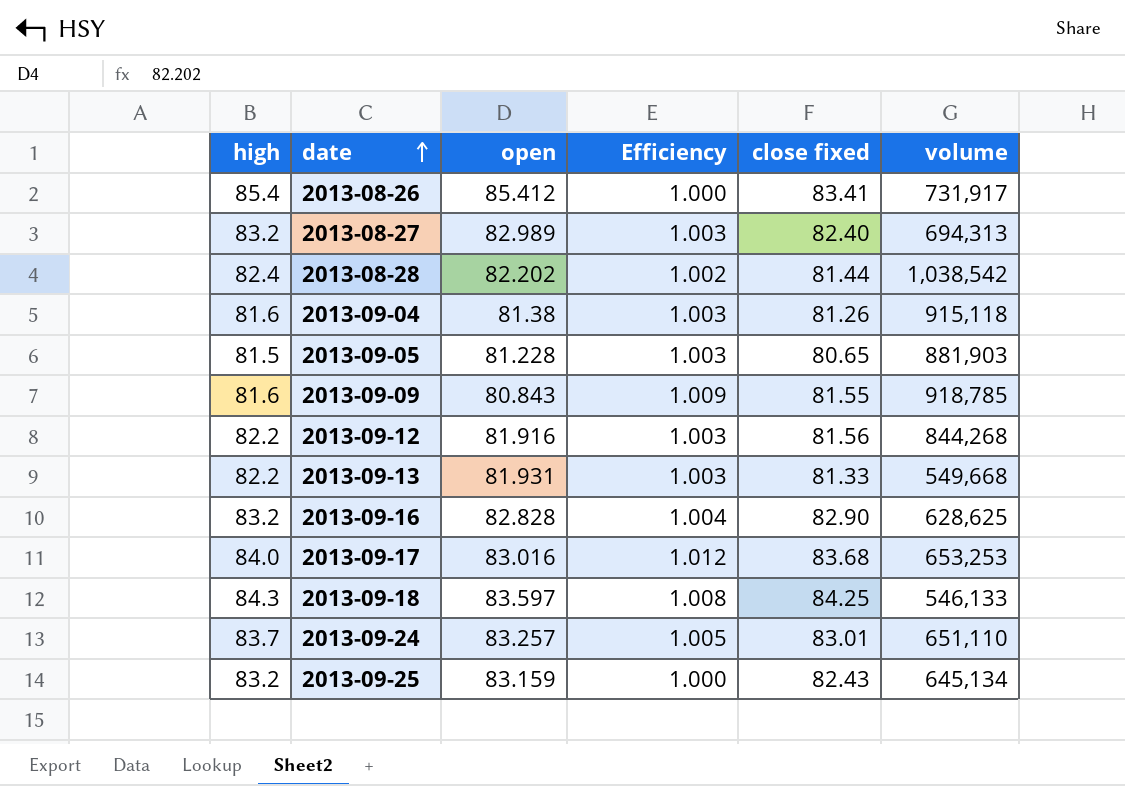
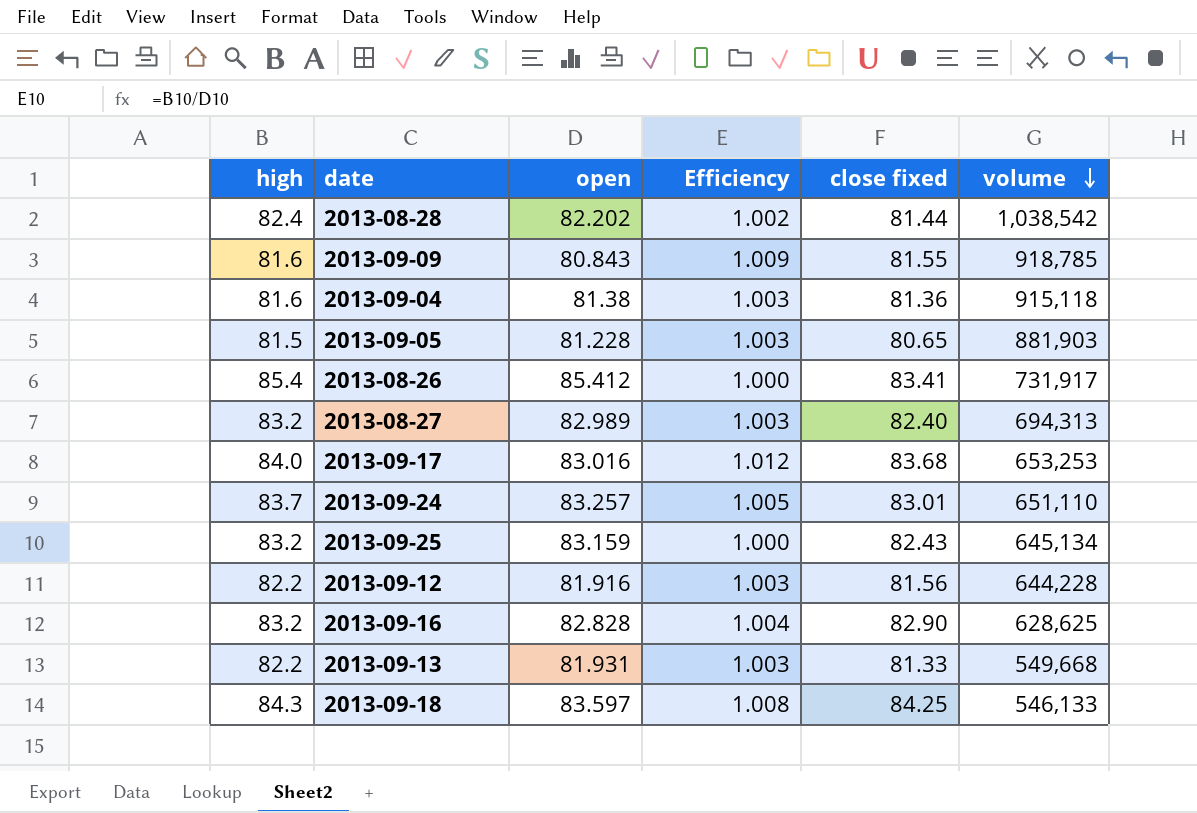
row order: date ascending -> volume descending
2013-09-04 | close fixed: 81.26 -> 81.36
2013-09-12 | volume: 844,268 -> 644,228

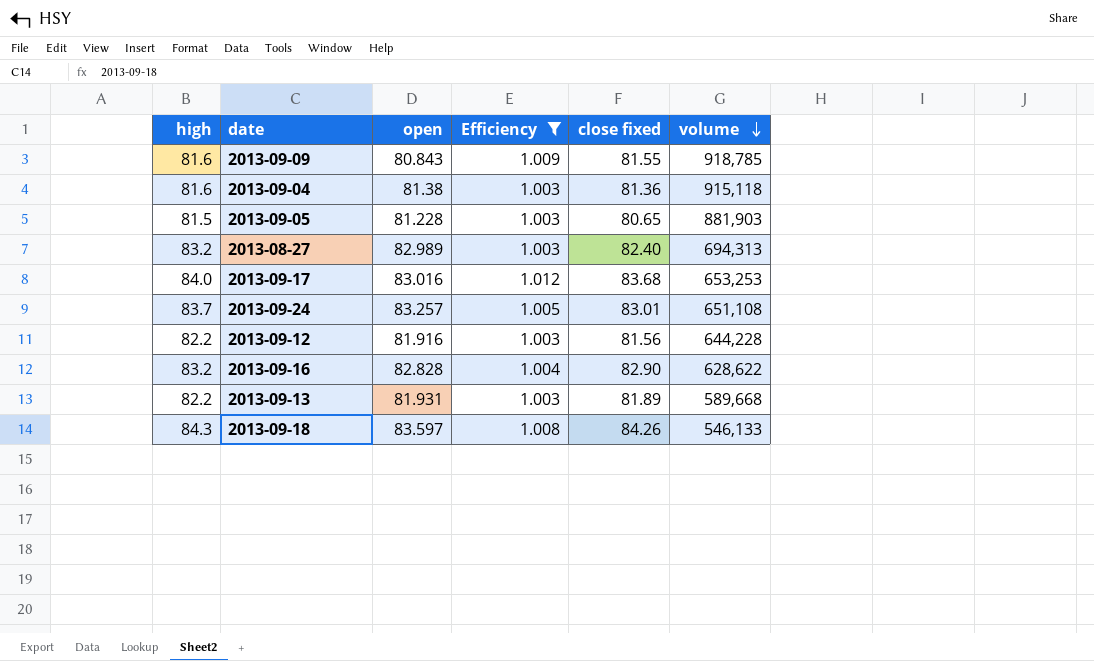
filter: none -> Efficiency >= 1.003
2013-09-24 | volume: 651,110 -> 651,108
2013-09-16 | volume: 628,625 -> 628,622
2013-09-13 | close fixed: 81.33 -> 81.89
2013-09-13 | volume: 549,668 -> 589,668
2013-09-18 | close fixed: 84.25 -> 84.26

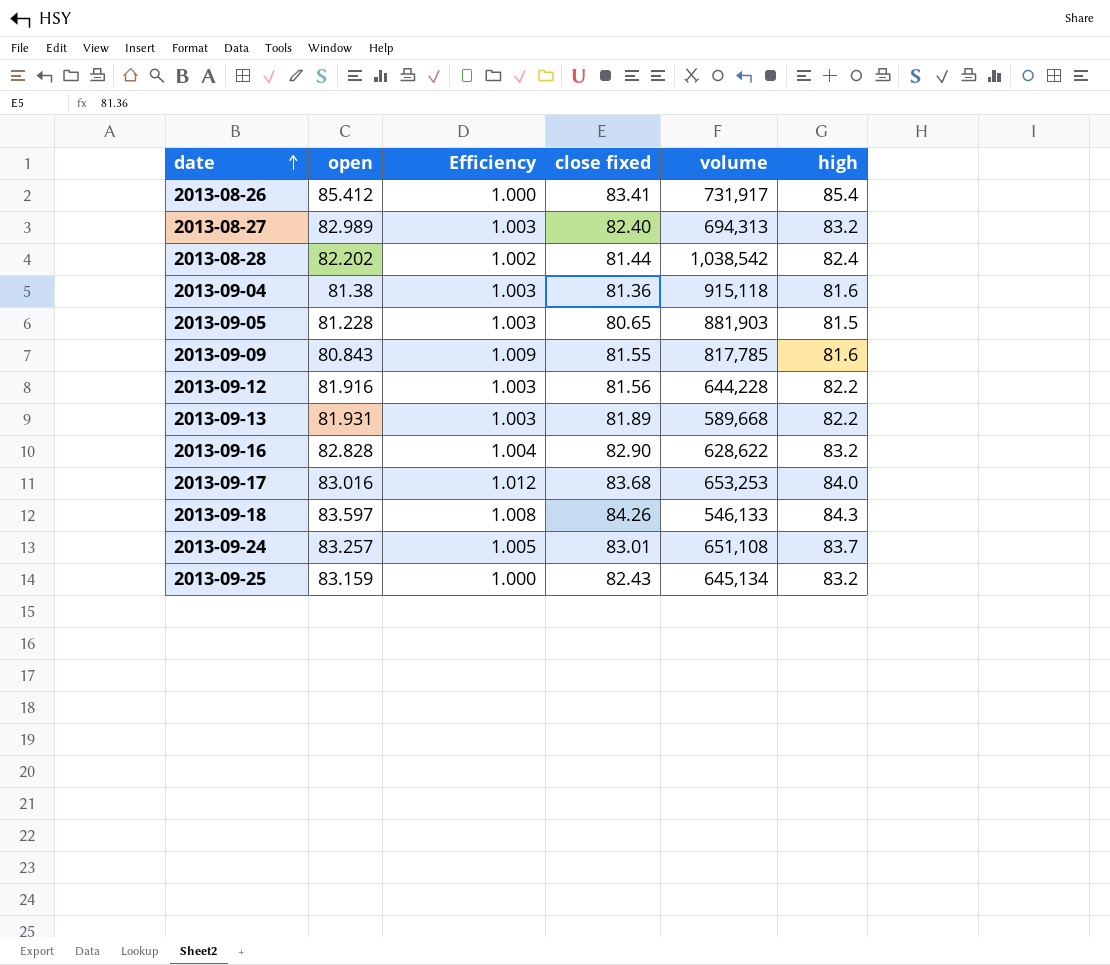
filter: Efficiency >= 1.003 -> none
row order: volume descending -> date ascending
column high | position: 1 -> 6
2013-09-09 | volume: 918,785 -> 817,785

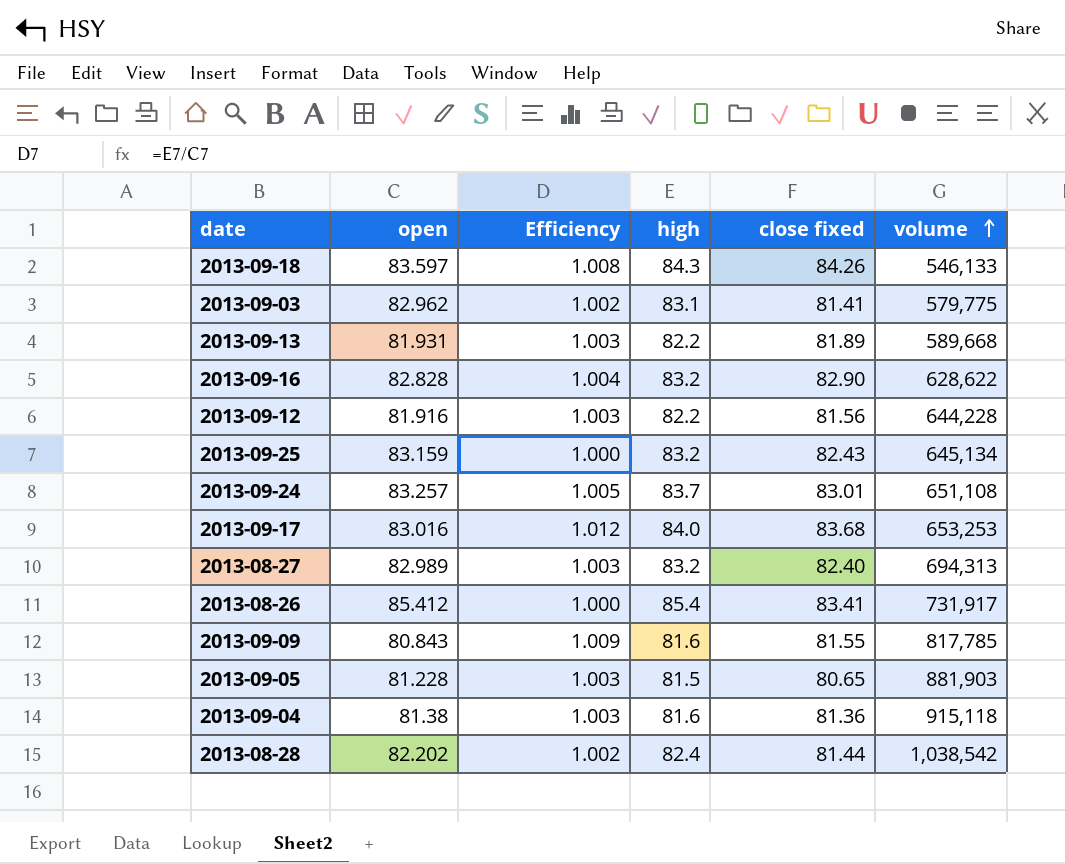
row order: date ascending -> volume ascending
column high | position: 6 -> 4
row 2013-09-03: none -> 82.962 | 1.002 | 83.1 | 81.41 | 579,775

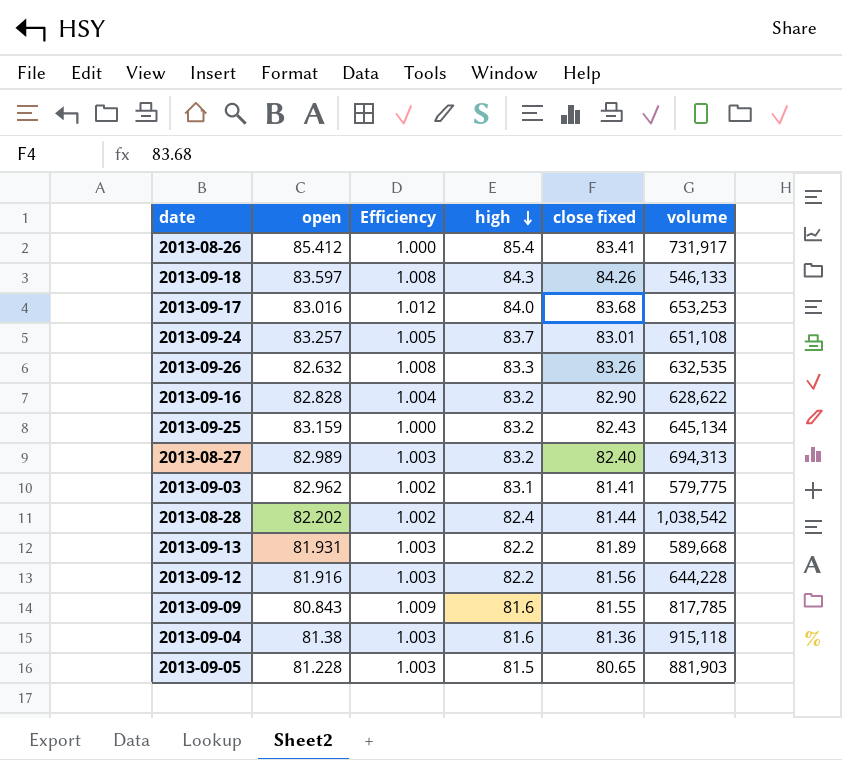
row order: volume ascending -> high descending
row 2013-09-26: none -> 82.632 | 1.008 | 83.3 | 83.26 | 632,535

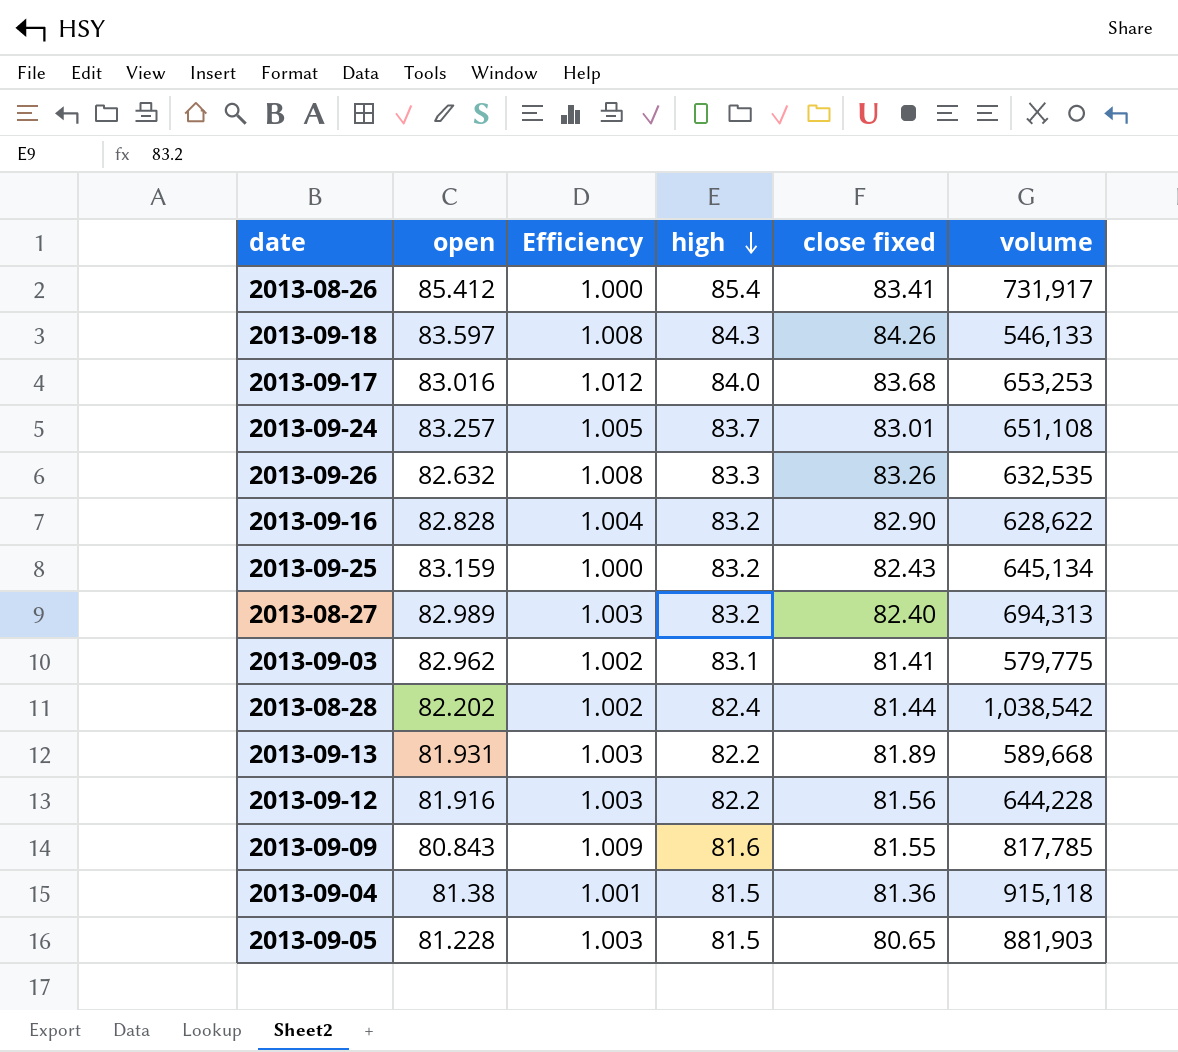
2013-09-04 | Efficiency: 1.003 -> 1.001
2013-09-04 | high: 81.6 -> 81.5

